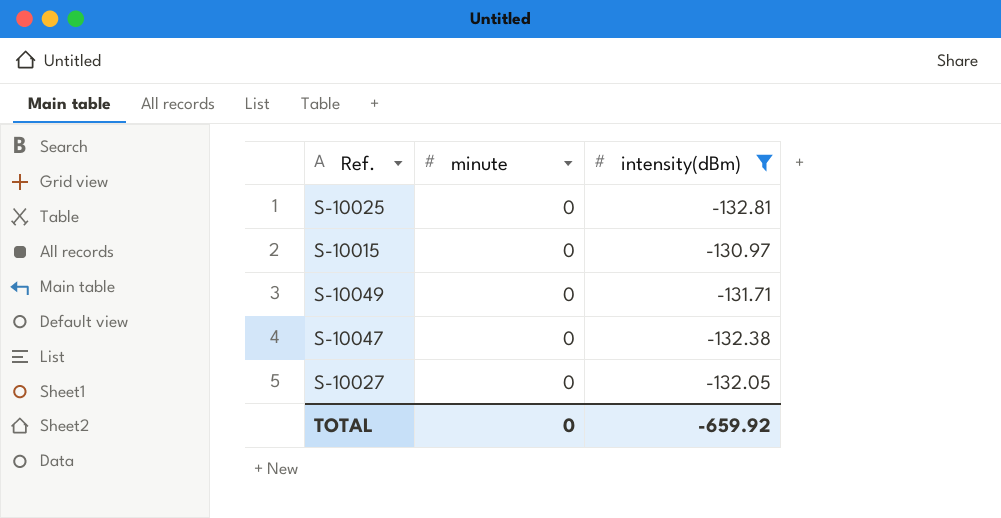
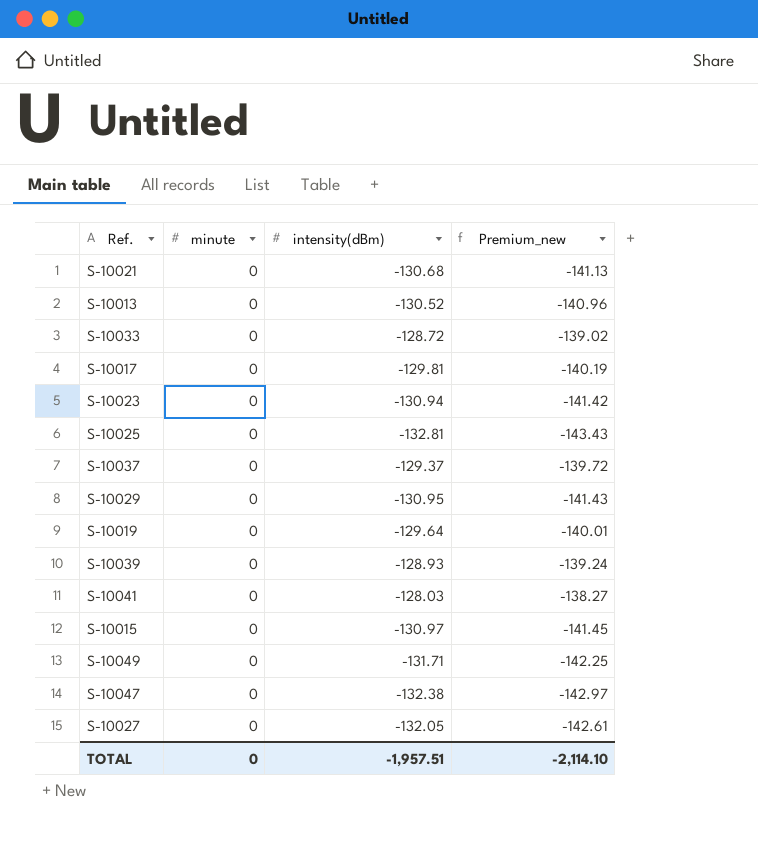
filter: intensity(dBm) <= -130.97 -> none
column Premium_new | formula: none -> [intensity(dBm)] * 1.08
TOTAL | intensity(dBm): -659.92 -> -1,957.51

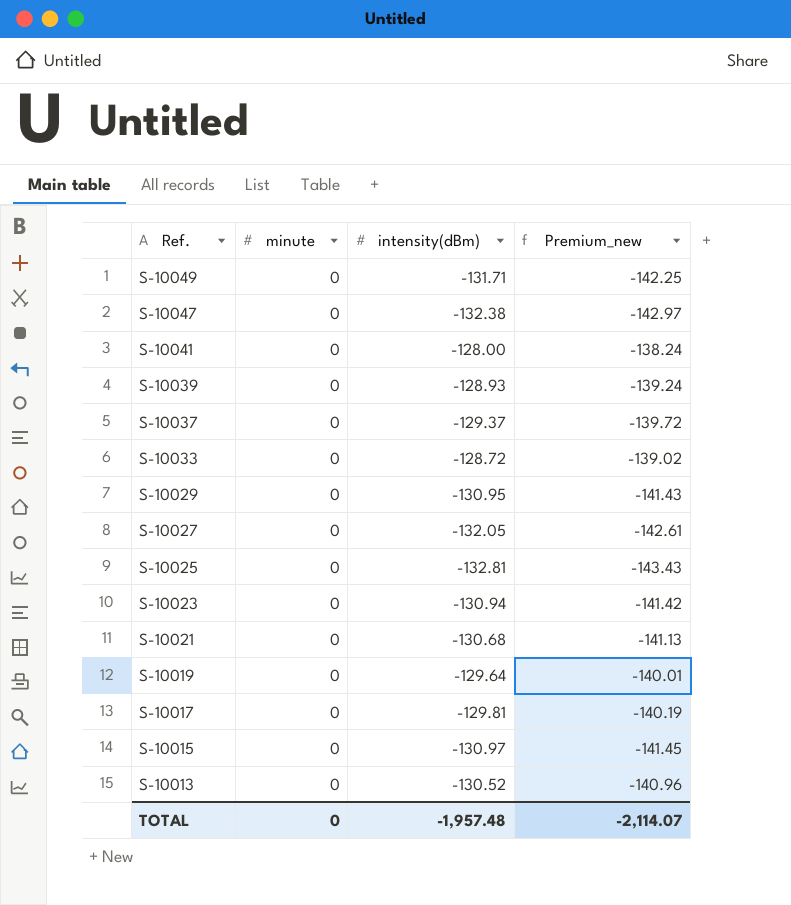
row order: none -> Ref. descending
S-10041 | intensity(dBm): -128.03 -> -128.00
S-10041 | Premium_new: -138.27 -> -138.24
TOTAL | intensity(dBm): -1,957.51 -> -1,957.48
TOTAL | Premium_new: -2,114.10 -> -2,114.07

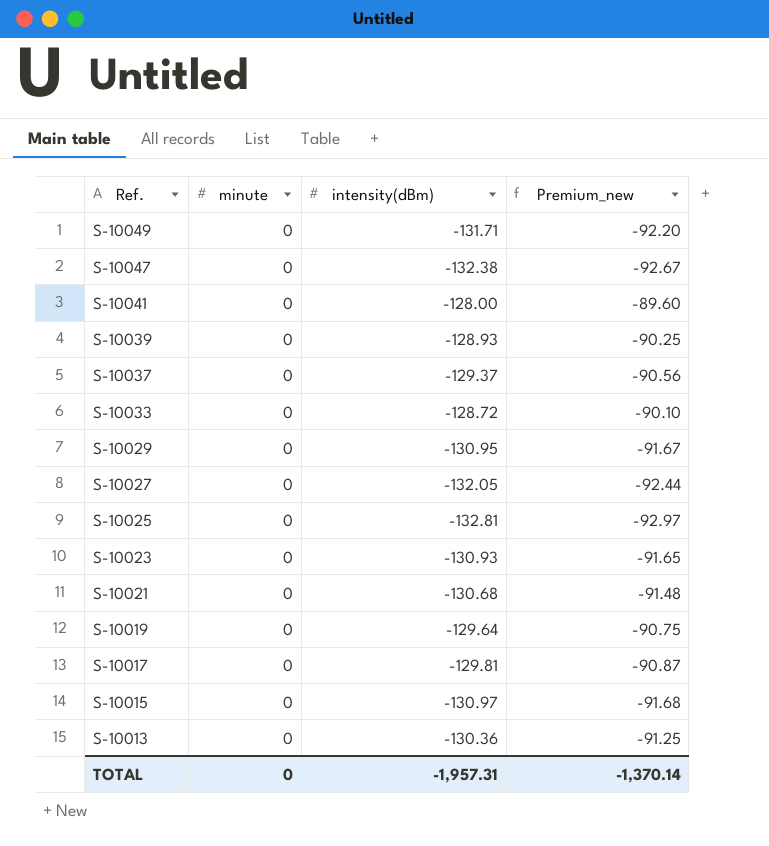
column Premium_new | formula: [intensity(dBm)] * 1.08 -> [intensity(dBm)] * 0.7
S-10023 | intensity(dBm): -130.94 -> -130.93
S-10013 | intensity(dBm): -130.52 -> -130.36
TOTAL | intensity(dBm): -1,957.48 -> -1,957.31
TOTAL | Premium_new: -2,114.07 -> -1,370.14

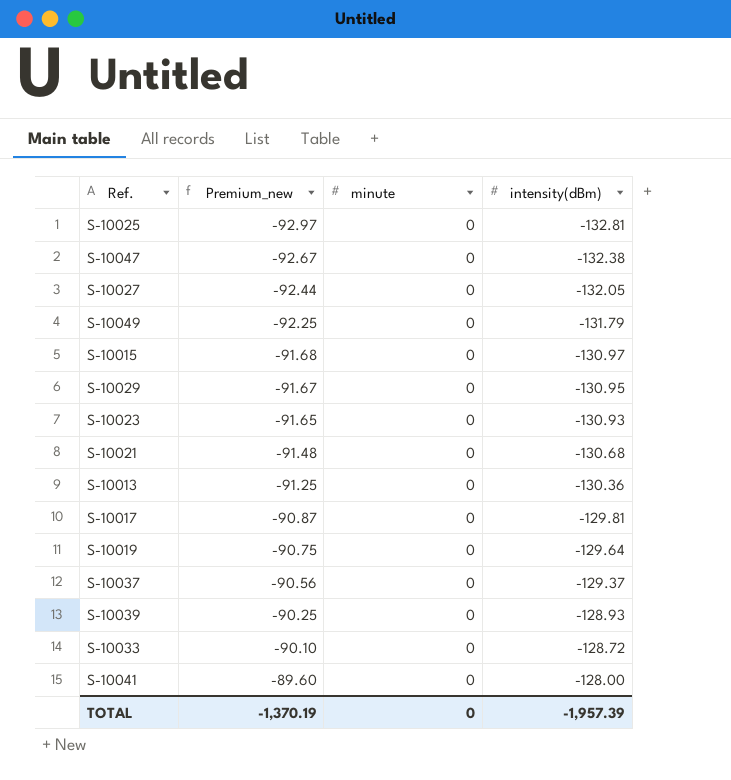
row order: Ref. descending -> Premium_new ascending
column Premium_new | position: 4 -> 2
S-10049 | Premium_new: -92.20 -> -92.25
S-10049 | intensity(dBm): -131.71 -> -131.79
TOTAL | Premium_new: -1,370.14 -> -1,370.19
TOTAL | intensity(dBm): -1,957.31 -> -1,957.39

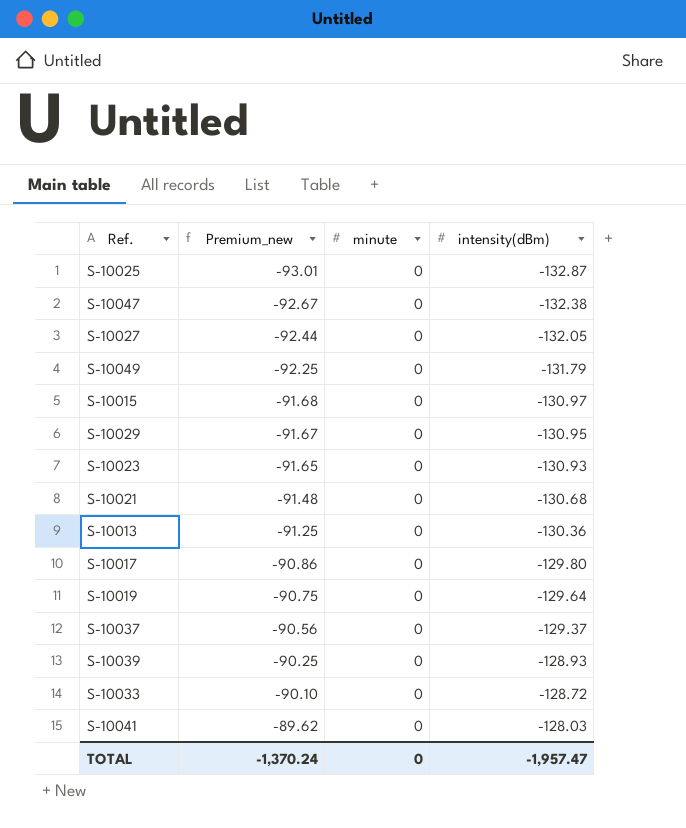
S-10025 | Premium_new: -92.97 -> -93.01
S-10025 | intensity(dBm): -132.81 -> -132.87
S-10017 | Premium_new: -90.87 -> -90.86
S-10017 | intensity(dBm): -129.81 -> -129.80
S-10041 | Premium_new: -89.60 -> -89.62
S-10041 | intensity(dBm): -128.00 -> -128.03
TOTAL | Premium_new: -1,370.19 -> -1,370.24
TOTAL | intensity(dBm): -1,957.39 -> -1,957.47

